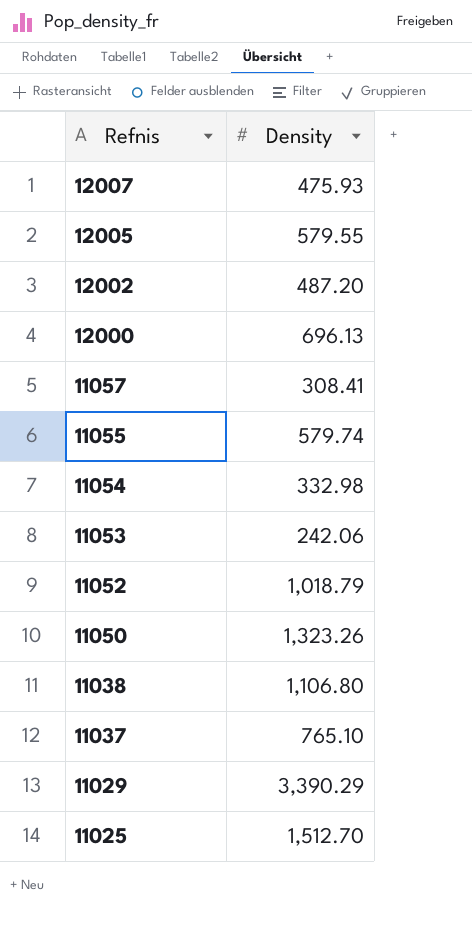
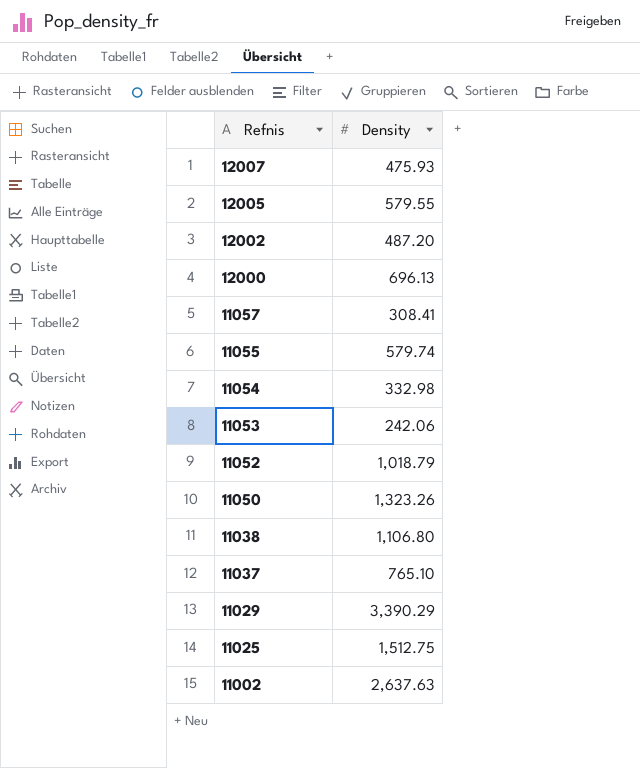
11025 | Density: 1,512.70 -> 1,512.75
row 11002: none -> 2,637.63

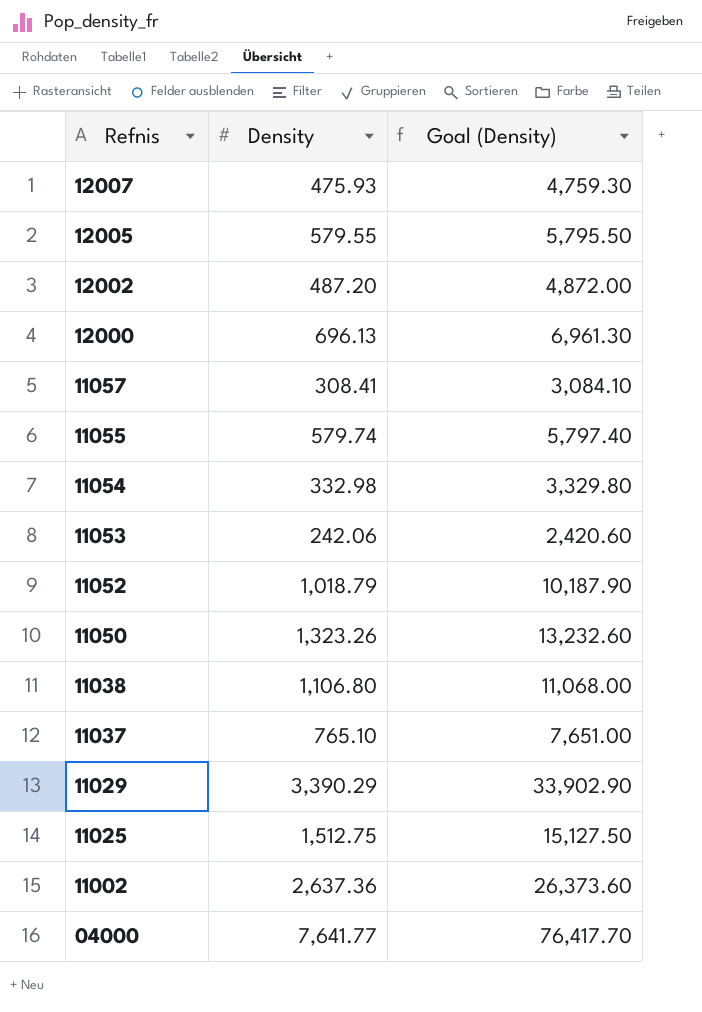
column Goal (Density) | formula: none -> [Density] * 10
11002 | Density: 2,637.63 -> 2,637.36
row 04000: none -> 7,641.77 | 76,417.70

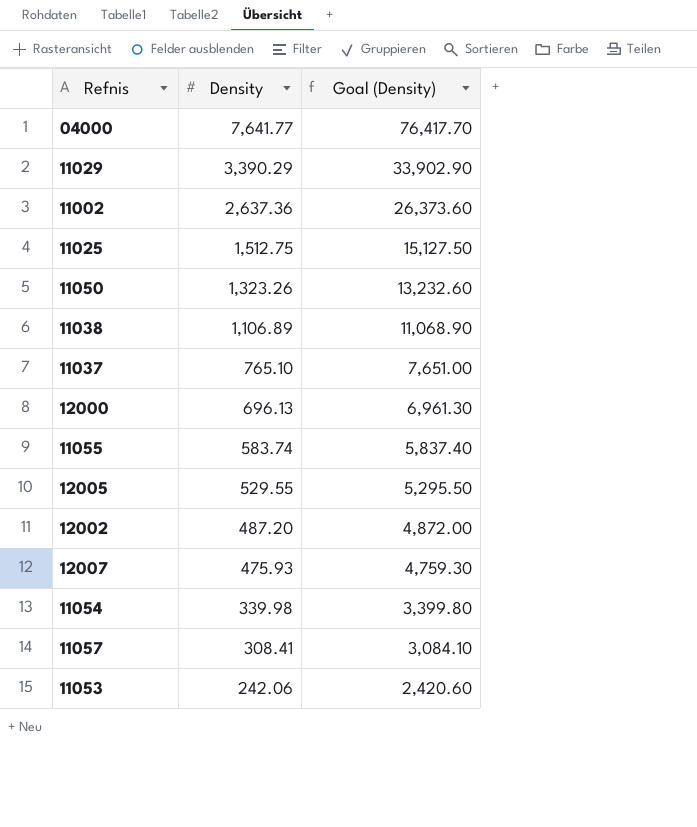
row order: Refnis descending -> Density descending
row 11052: 1,018.79 | 10,187.90 -> none
11038 | Density: 1,106.80 -> 1,106.89
11038 | Goal (Density): 11,068.00 -> 11,068.90
11055 | Density: 579.74 -> 583.74
11055 | Goal (Density): 5,797.40 -> 5,837.40
12005 | Density: 579.55 -> 529.55
12005 | Goal (Density): 5,795.50 -> 5,295.50
11054 | Density: 332.98 -> 339.98
11054 | Goal (Density): 3,329.80 -> 3,399.80

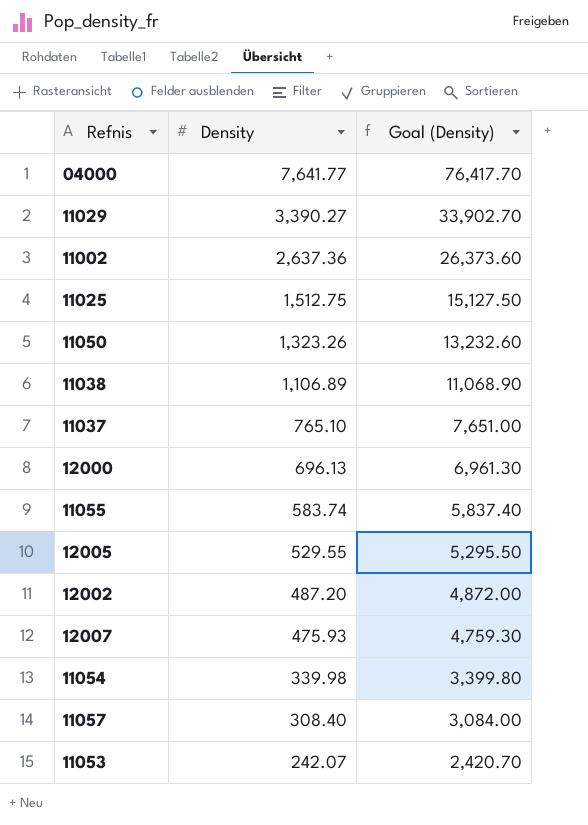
11029 | Density: 3,390.29 -> 3,390.27
11029 | Goal (Density): 33,902.90 -> 33,902.70
11057 | Density: 308.41 -> 308.40
11057 | Goal (Density): 3,084.10 -> 3,084.00
11053 | Density: 242.06 -> 242.07
11053 | Goal (Density): 2,420.60 -> 2,420.70

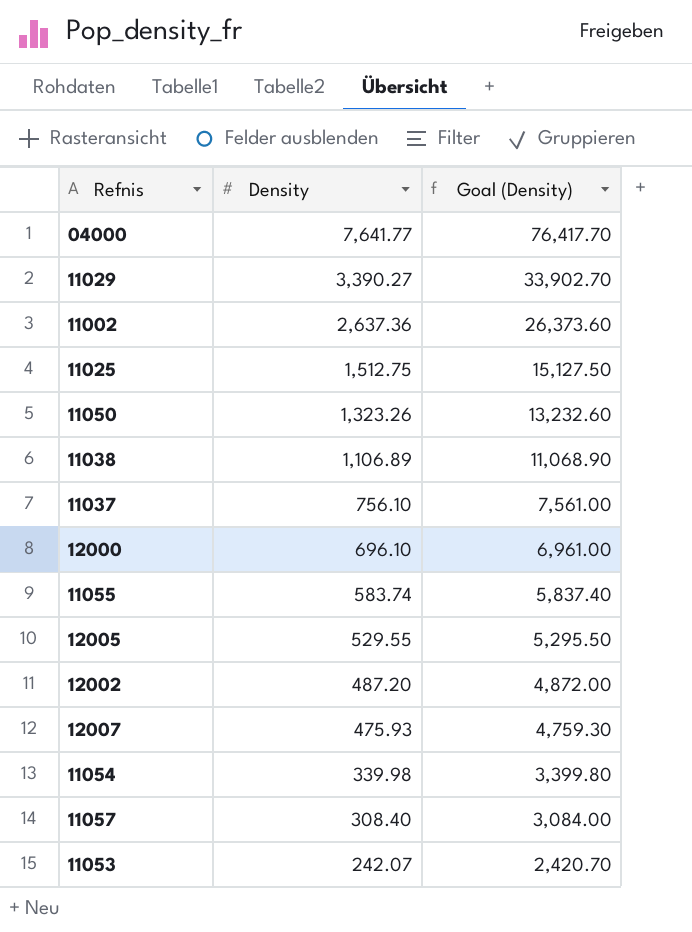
11037 | Density: 765.10 -> 756.10
11037 | Goal (Density): 7,651.00 -> 7,561.00
12000 | Density: 696.13 -> 696.10
12000 | Goal (Density): 6,961.30 -> 6,961.00

